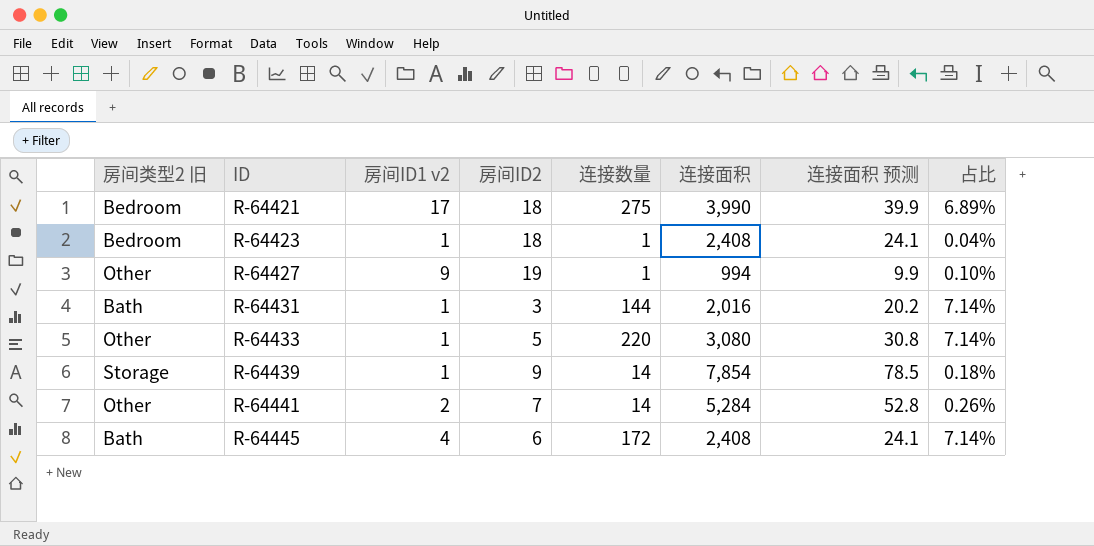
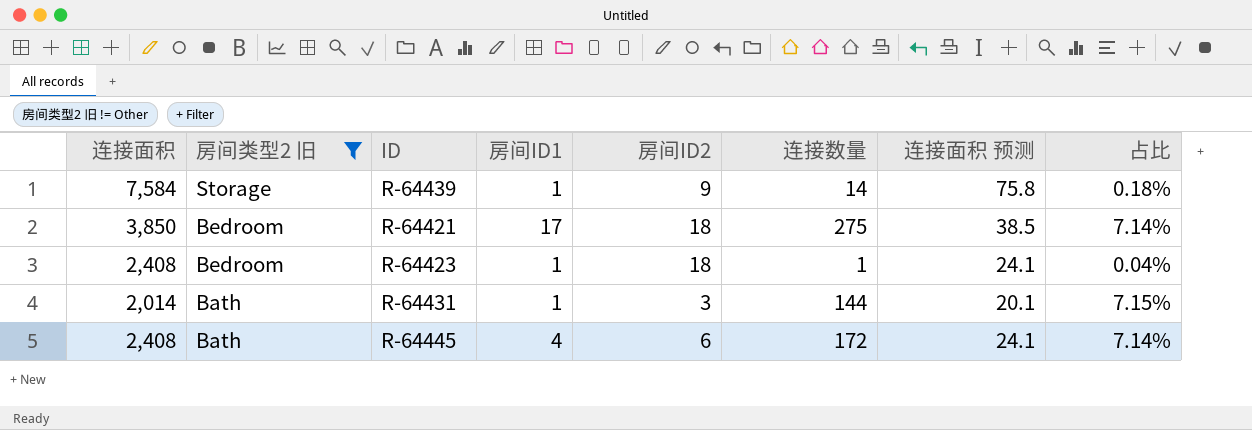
filter: none -> 房间类型2 旧 != Other
row order: ID ascending -> 房间类型2 旧 descending
column 连接面积 | position: 6 -> 1
column name: 房间ID1 v2 -> 房间ID1
R-64439 | 连接面积: 7,854 -> 7,584
R-64439 | 连接面积 预测: 78.5 -> 75.8
R-64421 | 连接面积: 3,990 -> 3,850
R-64421 | 连接面积 预测: 39.9 -> 38.5
R-64421 | 占比: 6.89% -> 7.14%
R-64431 | 连接面积: 2,016 -> 2,014
R-64431 | 连接面积 预测: 20.2 -> 20.1
R-64431 | 占比: 7.14% -> 7.15%

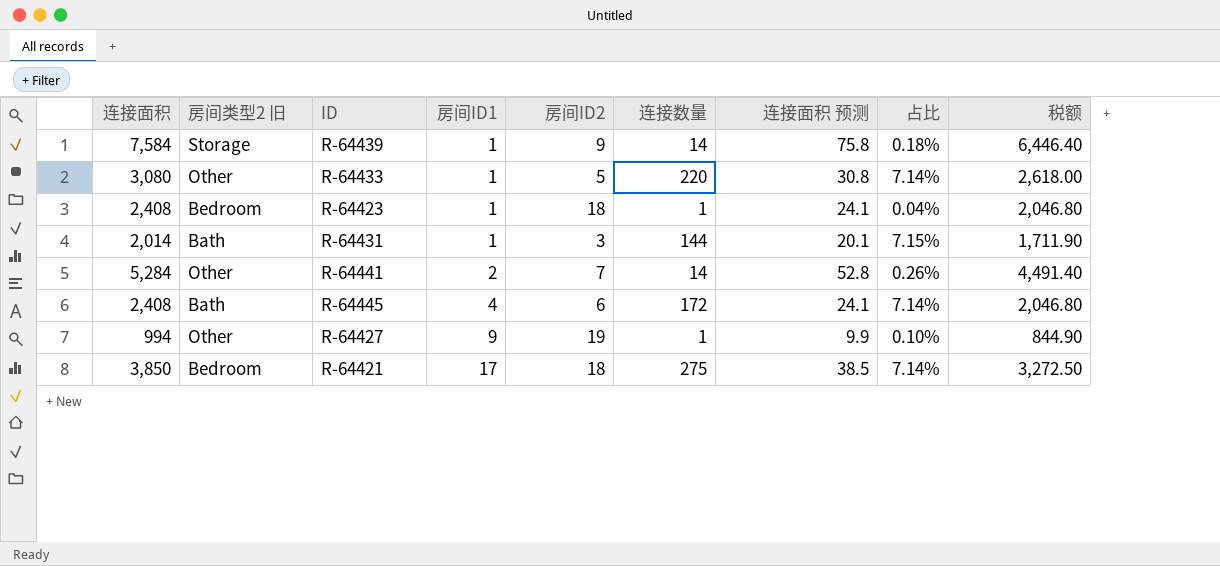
filter: 房间类型2 旧 != Other -> none
row order: 房间类型2 旧 descending -> 房间ID1 ascending
column 税额 | formula: none -> [连接面积] * 0.85

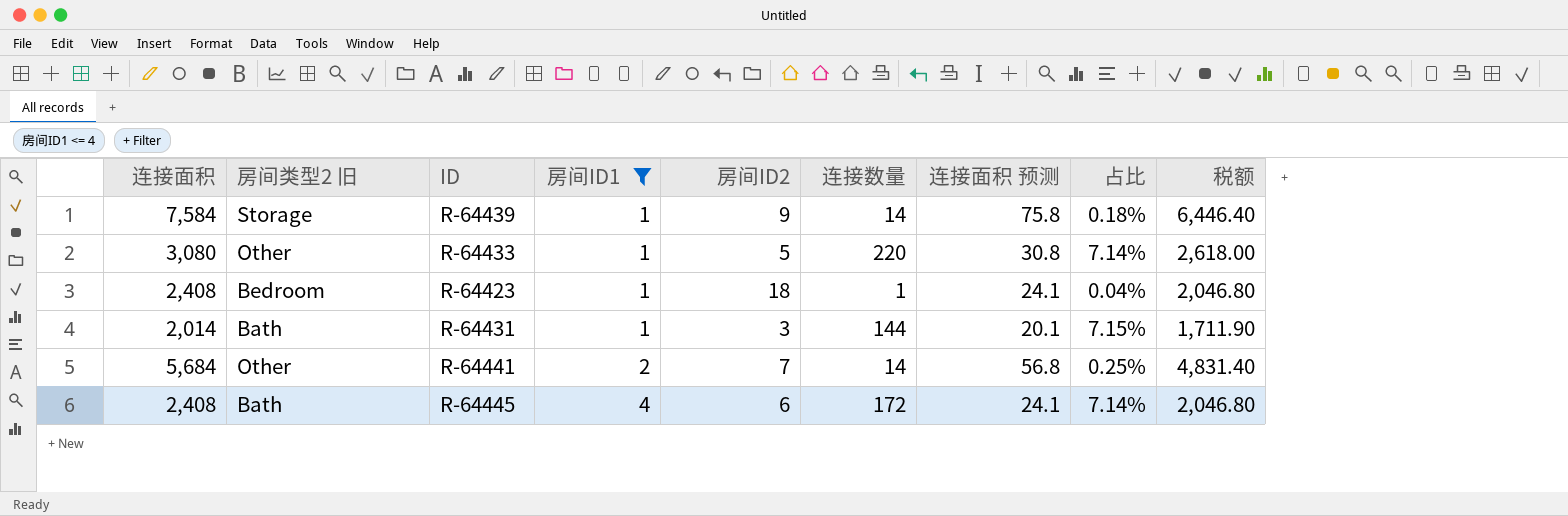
filter: none -> 房间ID1 <= 4
R-64441 | 连接面积: 5,284 -> 5,684
R-64441 | 连接面积 预测: 52.8 -> 56.8
R-64441 | 占比: 0.26% -> 0.25%
R-64441 | 税额: 4,491.40 -> 4,831.40

